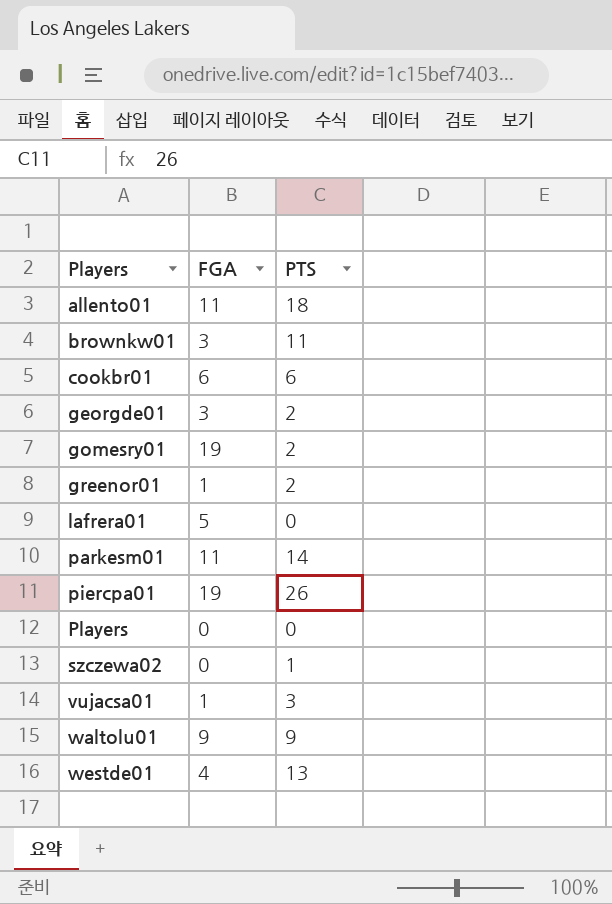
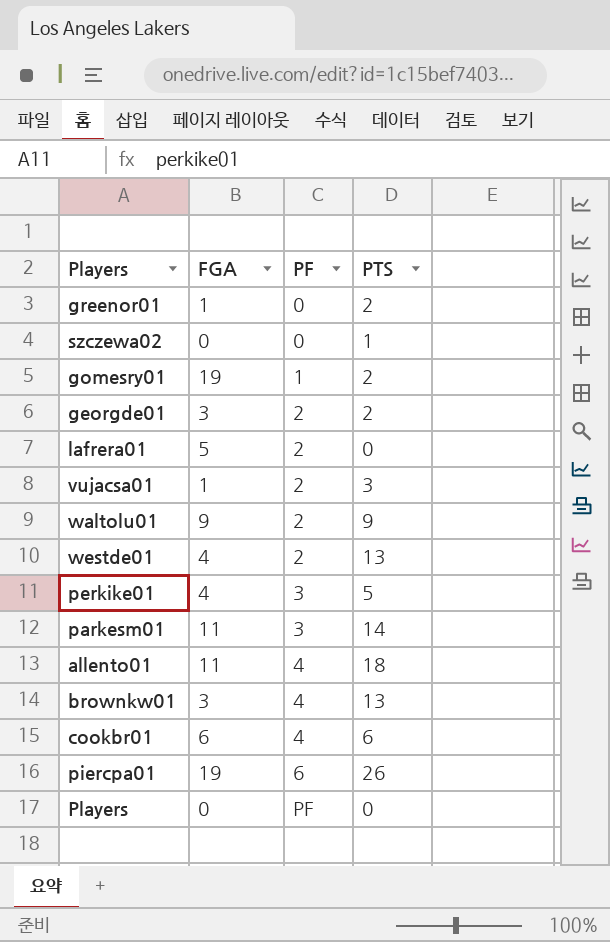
row order: Players ascending -> PF ascending
column PF | position: none -> 3
row perkike01: none -> 4 | 3 | 5
brownkw01 | PTS: 11 -> 13

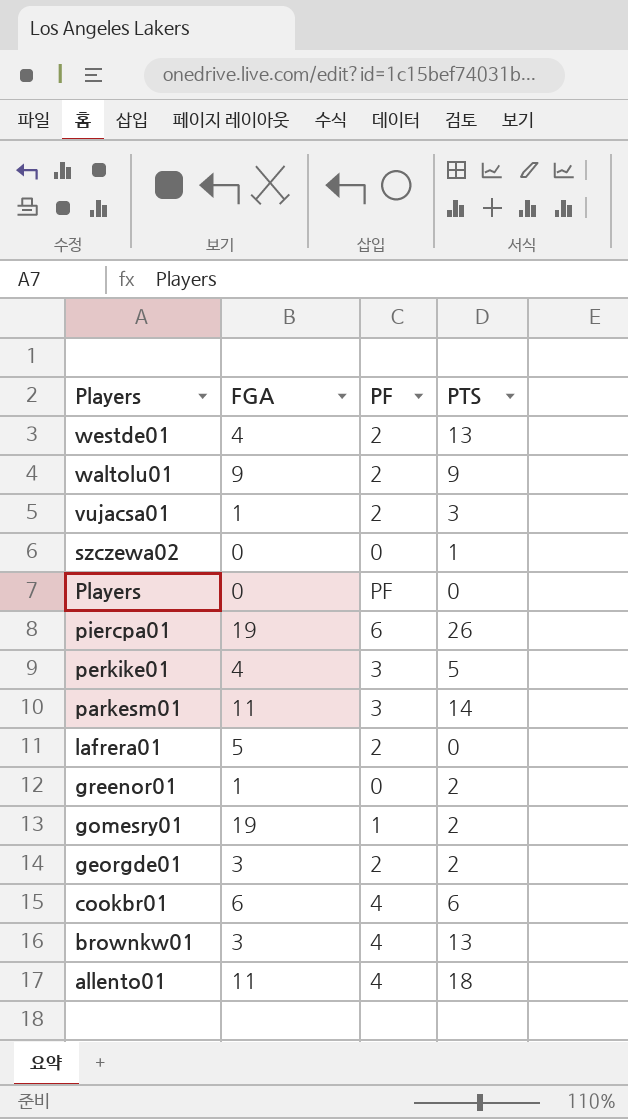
row order: PF ascending -> Players descending

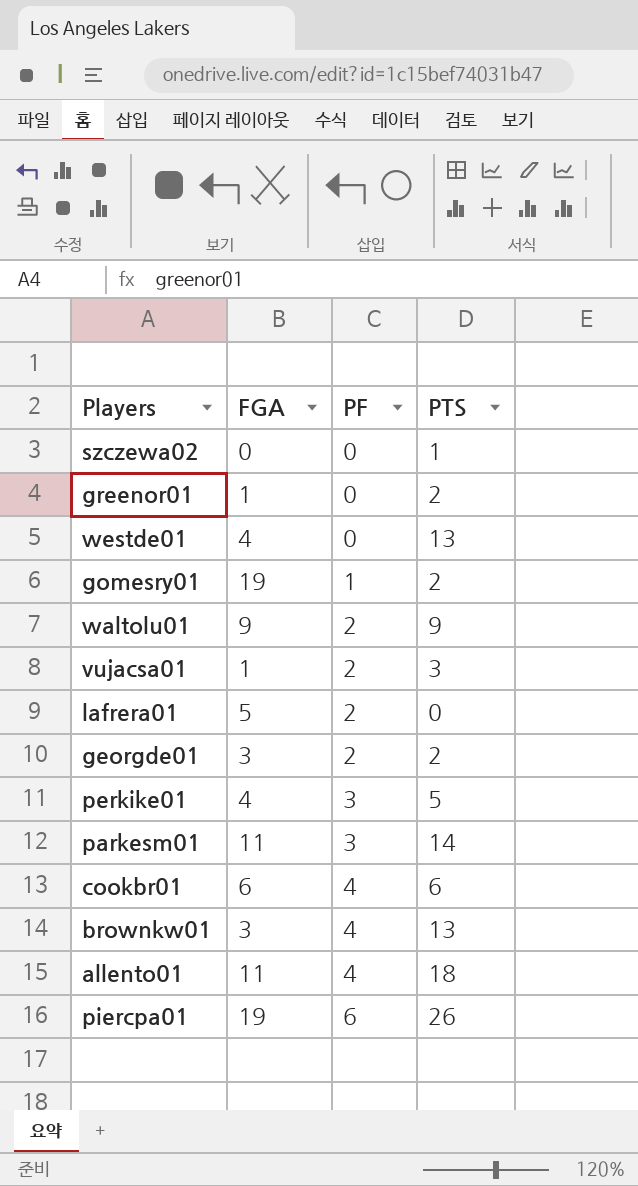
row order: Players descending -> PF ascending
row Players: 0 | PF | 0 -> none
westde01 | PF: 2 -> 0

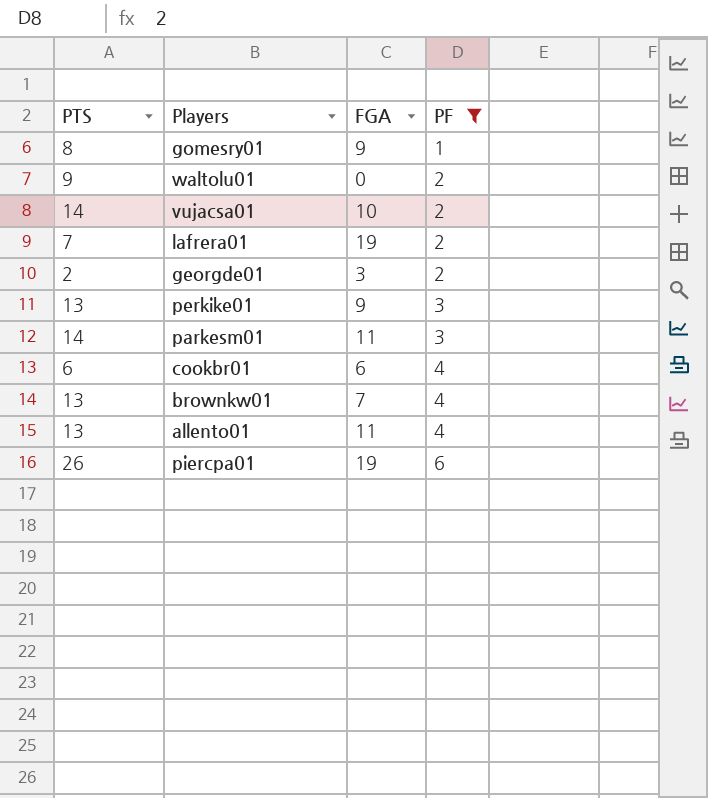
filter: none -> PF != 0
column PTS | position: 4 -> 1
gomesry01 | PTS: 2 -> 8
gomesry01 | FGA: 19 -> 9
waltolu01 | FGA: 9 -> 0
vujacsa01 | PTS: 3 -> 14
vujacsa01 | FGA: 1 -> 10
lafrera01 | PTS: 0 -> 7
lafrera01 | FGA: 5 -> 19
perkike01 | PTS: 5 -> 13
perkike01 | FGA: 4 -> 9
brownkw01 | FGA: 3 -> 7
allento01 | PTS: 18 -> 13

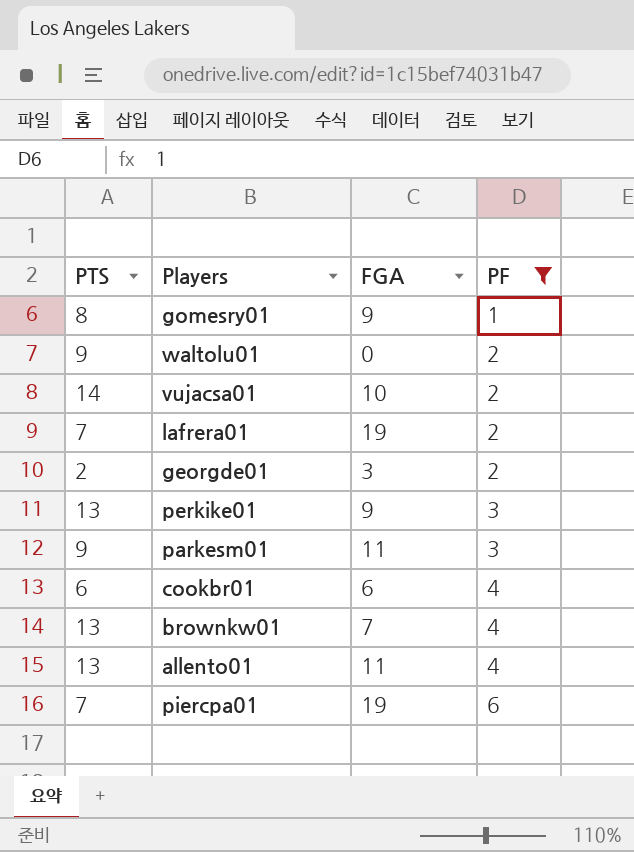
parkesm01 | PTS: 14 -> 9
piercpa01 | PTS: 26 -> 7

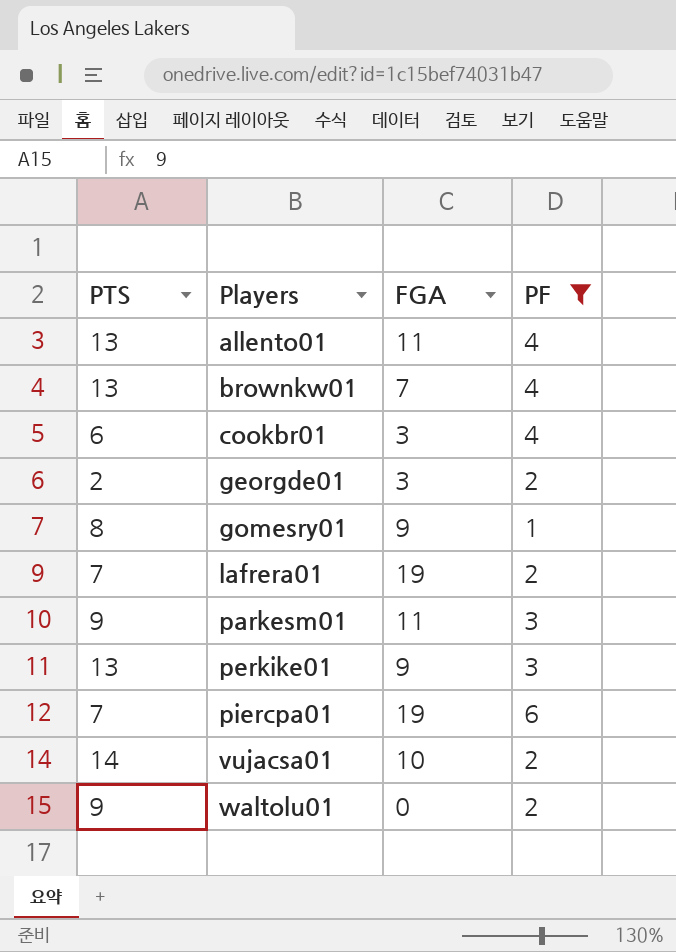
row order: PF ascending -> Players ascending
cookbr01 | FGA: 6 -> 3

